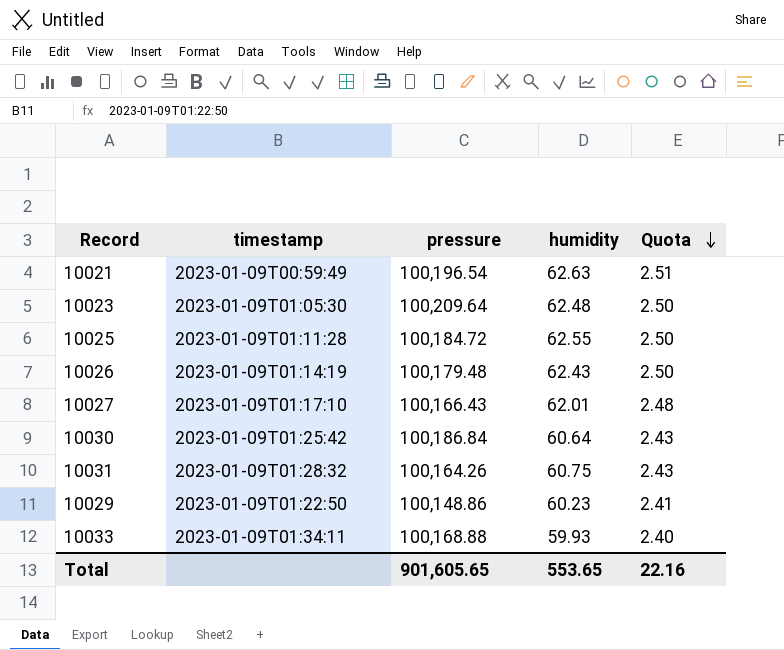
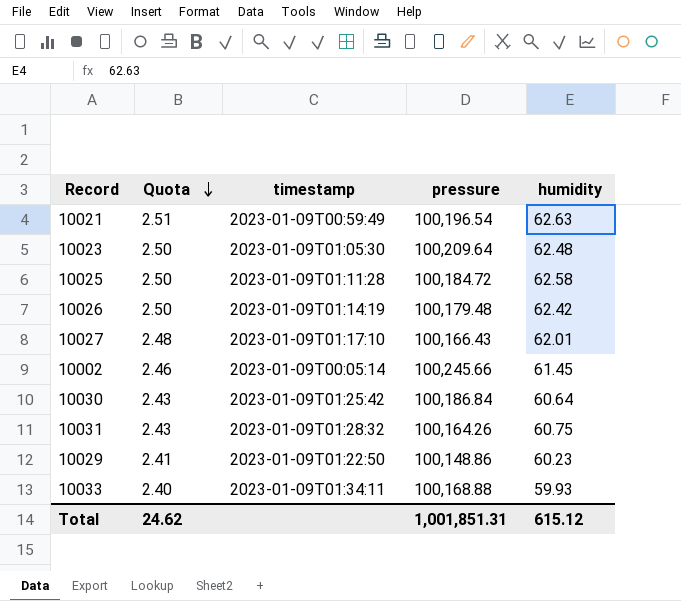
column Quota | position: 5 -> 2
10025 | humidity: 62.55 -> 62.58
10026 | humidity: 62.43 -> 62.42
row 10002: none -> 2.46 | 2023-01-09T00:05:14 | 100,245.66 | 61.45
Total | Quota: 22.16 -> 24.62
Total | pressure: 901,605.65 -> 1,001,851.31
Total | humidity: 553.65 -> 615.12

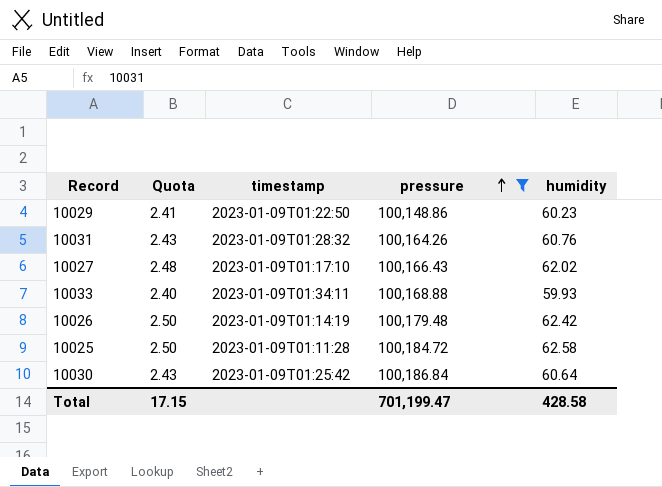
filter: none -> pressure <= 100,186.84
row order: Quota descending -> pressure ascending
10031 | humidity: 60.75 -> 60.76
10027 | humidity: 62.01 -> 62.02
Total | Quota: 24.62 -> 17.15
Total | pressure: 1,001,851.31 -> 701,199.47
Total | humidity: 615.12 -> 428.58

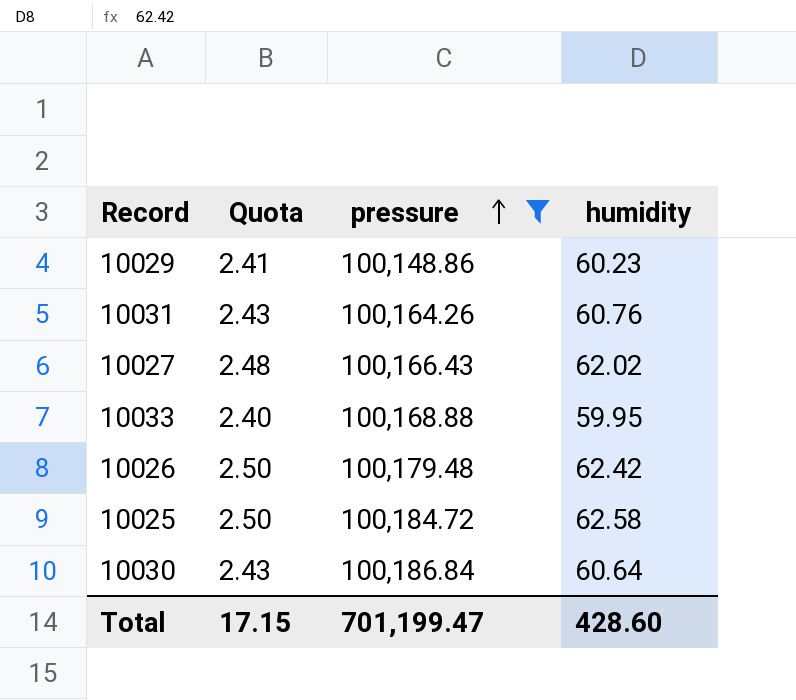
column timestamp | position: 3 -> none
10033 | humidity: 59.93 -> 59.95
Total | humidity: 428.58 -> 428.60

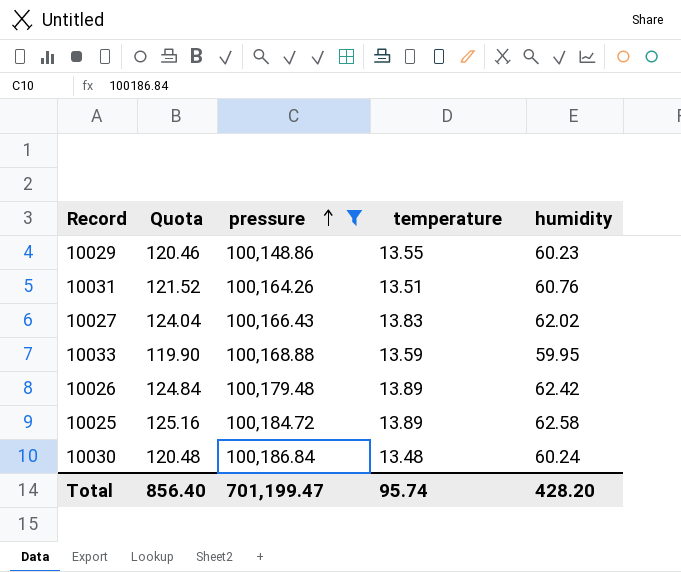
column Quota | formula: [humidity] * 0.04 -> [humidity] * 2
column temperature | position: none -> 4
10030 | humidity: 60.64 -> 60.24
Total | Quota: 17.15 -> 856.40
Total | humidity: 428.60 -> 428.20

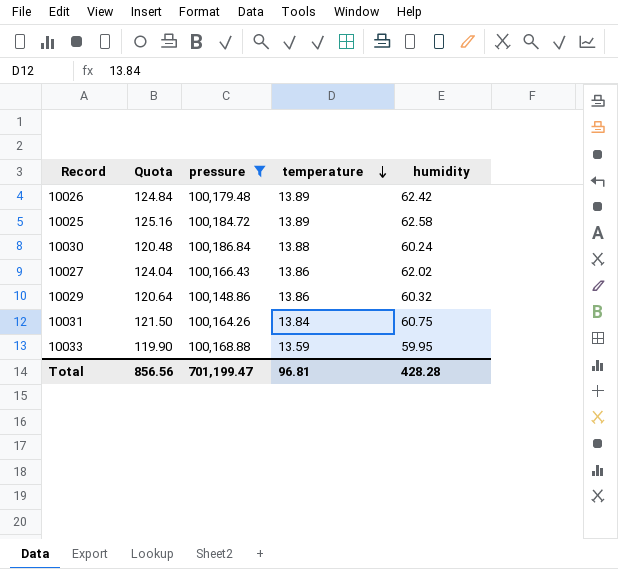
row order: pressure ascending -> temperature descending
10030 | temperature: 13.48 -> 13.88
10027 | temperature: 13.83 -> 13.86
10029 | Quota: 120.46 -> 120.64
10029 | temperature: 13.55 -> 13.86
10029 | humidity: 60.23 -> 60.32
10031 | Quota: 121.52 -> 121.50
10031 | temperature: 13.51 -> 13.84
10031 | humidity: 60.76 -> 60.75
Total | Quota: 856.40 -> 856.56
Total | temperature: 95.74 -> 96.81
Total | humidity: 428.20 -> 428.28

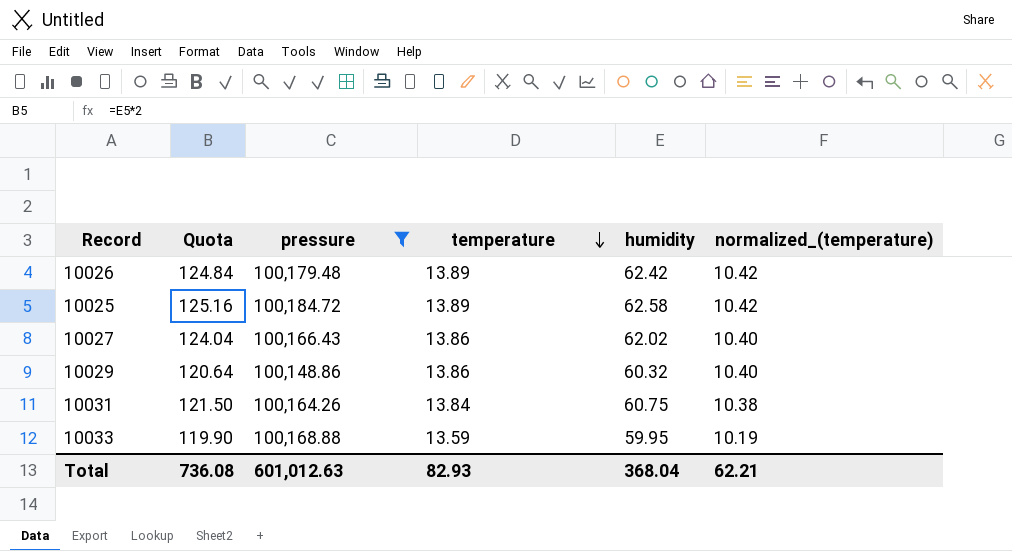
column normalized_(temperature) | formula: none -> [temperature] * 0.75
row 10030: 120.48 | 100,186.84 | 13.88 | 60.24 -> none
Total | Quota: 856.56 -> 736.08
Total | pressure: 701,199.47 -> 601,012.63
Total | temperature: 96.81 -> 82.93
Total | humidity: 428.28 -> 368.04

